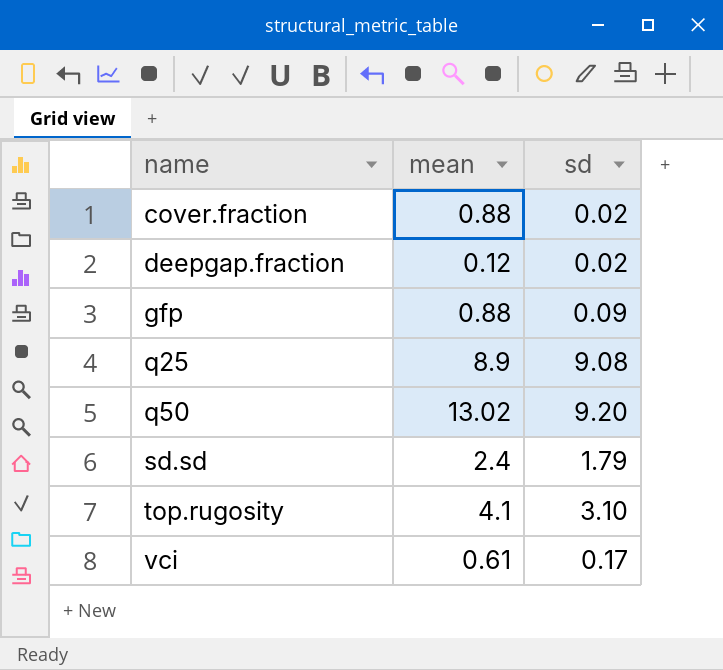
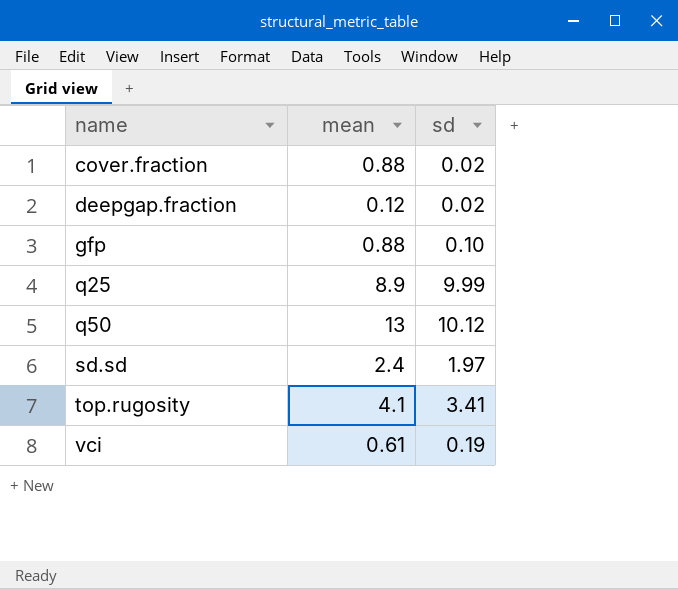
gfp | sd: 0.09 -> 0.10
q25 | sd: 9.08 -> 9.99
q50 | mean: 13.02 -> 13
q50 | sd: 9.20 -> 10.12
sd.sd | sd: 1.79 -> 1.97
top.rugosity | sd: 3.10 -> 3.41
vci | sd: 0.17 -> 0.19

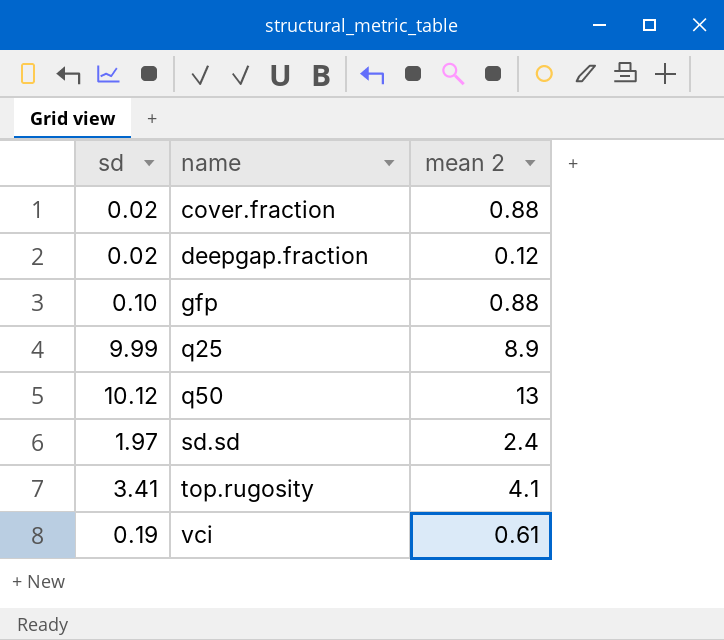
column sd | position: 3 -> 1
column name: mean -> mean 2

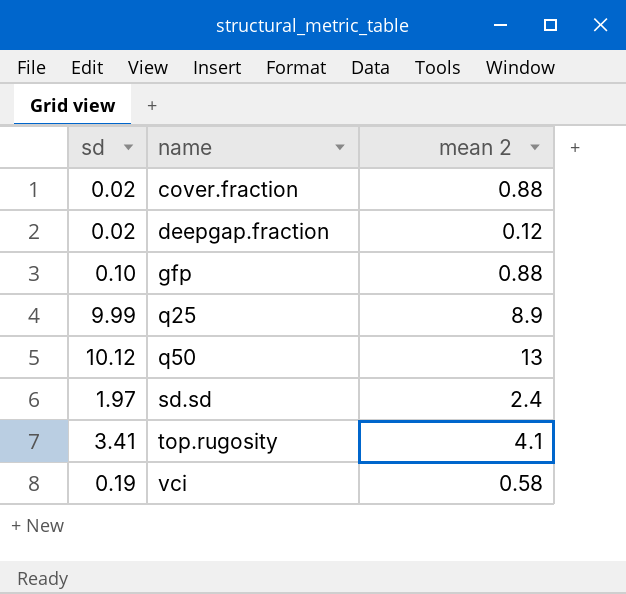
vci | mean 2: 0.61 -> 0.58

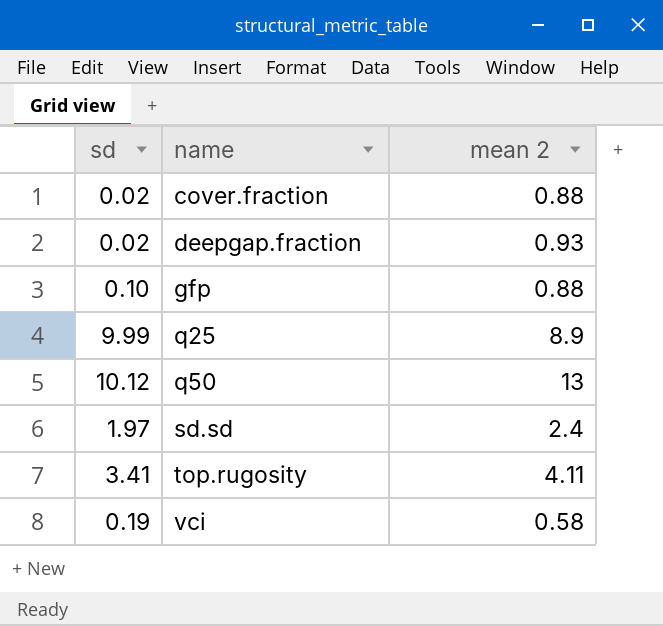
deepgap.fraction | mean 2: 0.12 -> 0.93
top.rugosity | mean 2: 4.1 -> 4.11

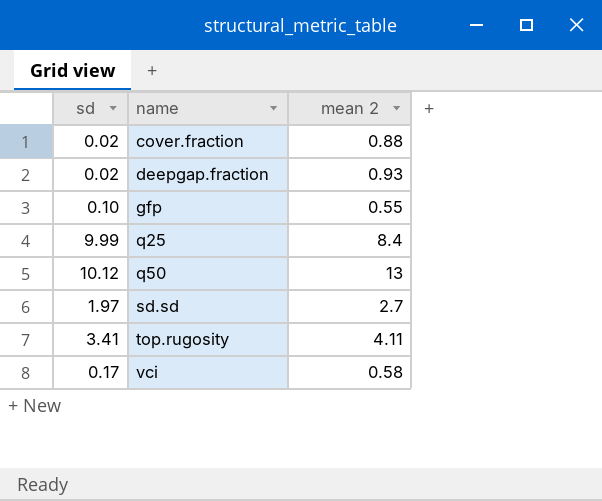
gfp | mean 2: 0.88 -> 0.55
q25 | mean 2: 8.9 -> 8.4
sd.sd | mean 2: 2.4 -> 2.7
vci | sd: 0.19 -> 0.17

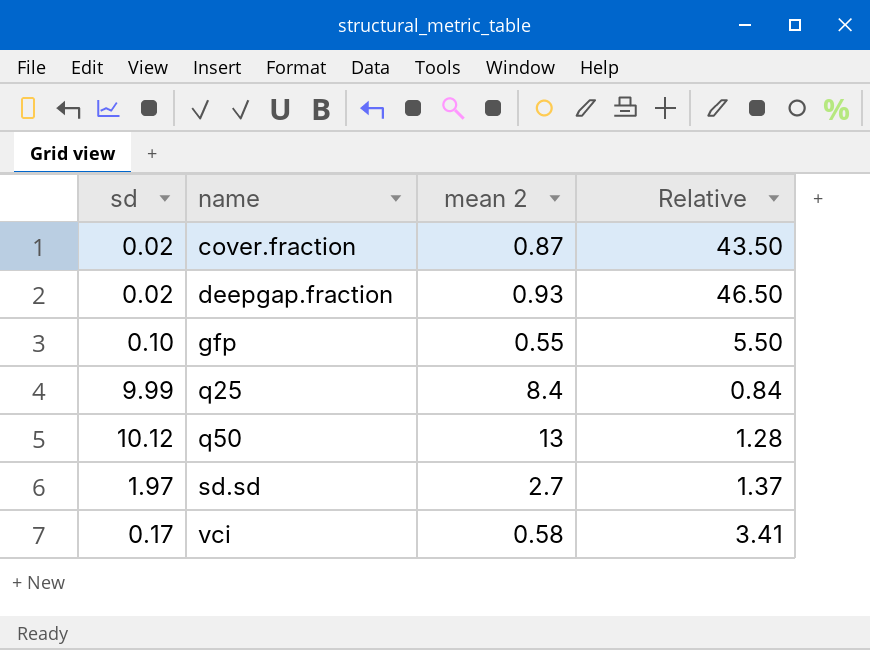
column Relative | formula: none -> [mean 2] / [sd]
row top.rugosity: 3.41 | 4.11 -> none
cover.fraction | mean 2: 0.88 -> 0.87

